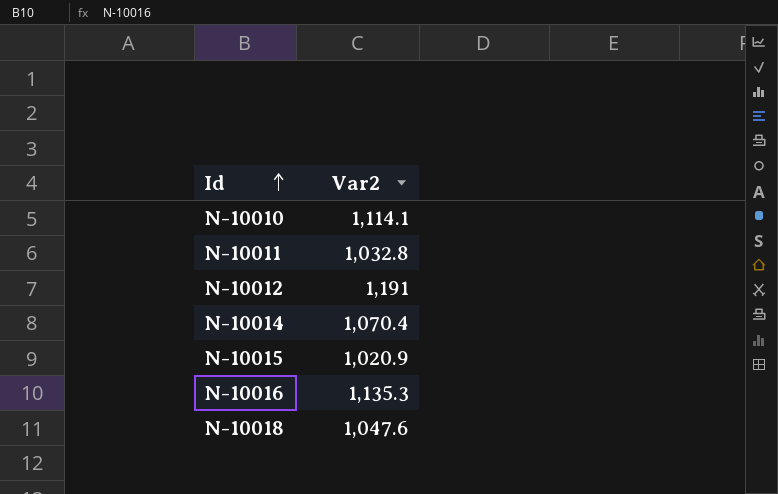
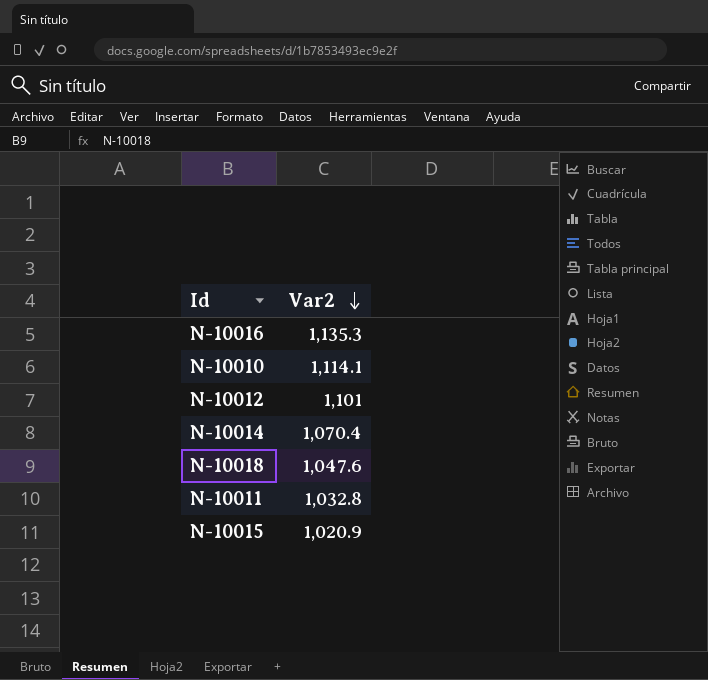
row order: Id ascending -> Var2 descending
N-10012 | Var2: 1,191 -> 1,101

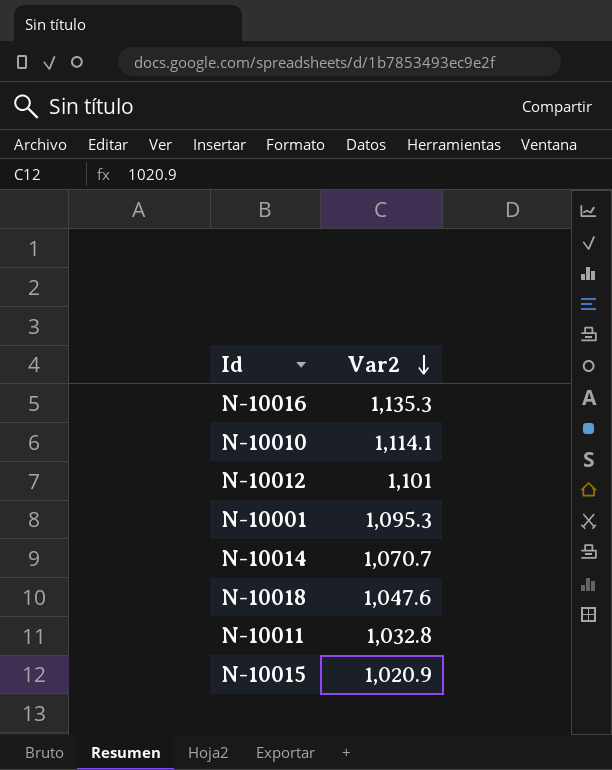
row N-10001: none -> 1,095.3
N-10014 | Var2: 1,070.4 -> 1,070.7

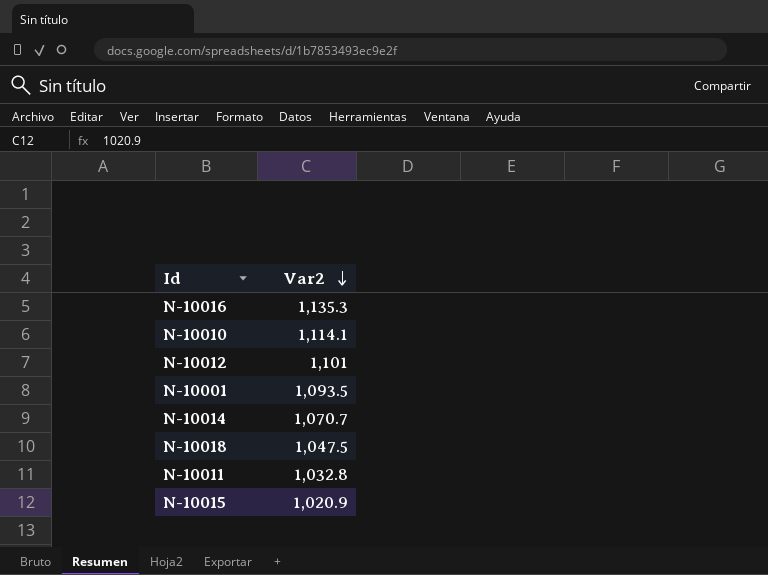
N-10001 | Var2: 1,095.3 -> 1,093.5
N-10018 | Var2: 1,047.6 -> 1,047.5

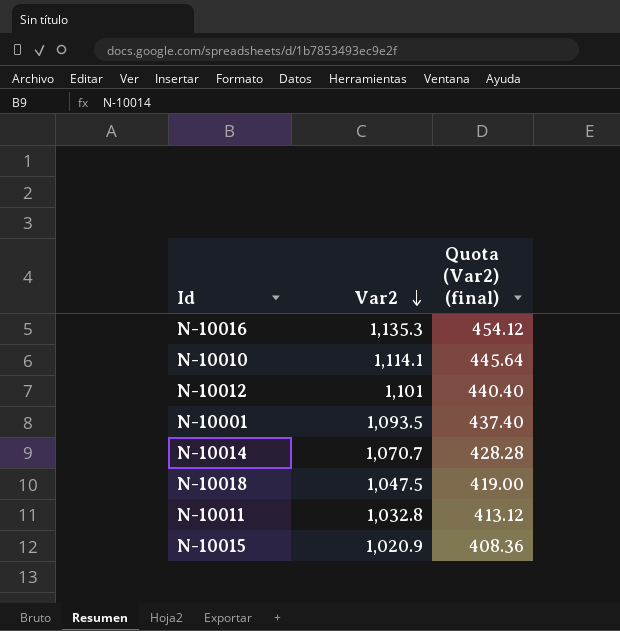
column Quota (Var2) (final) | formula: none -> [Var2] * 0.4

